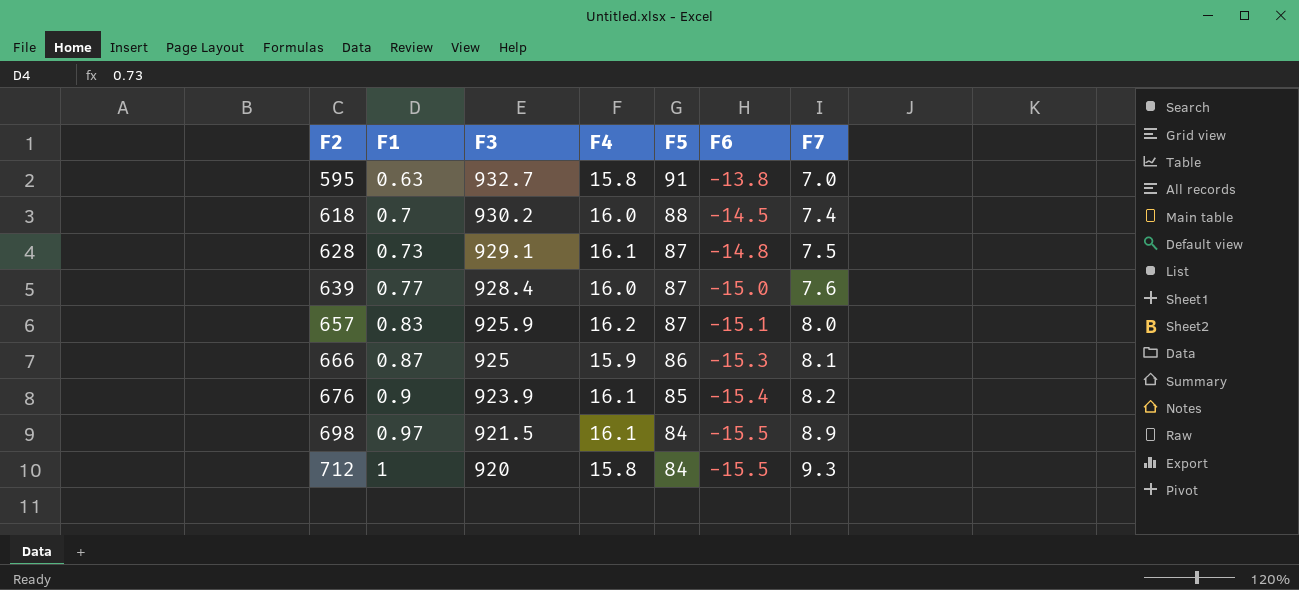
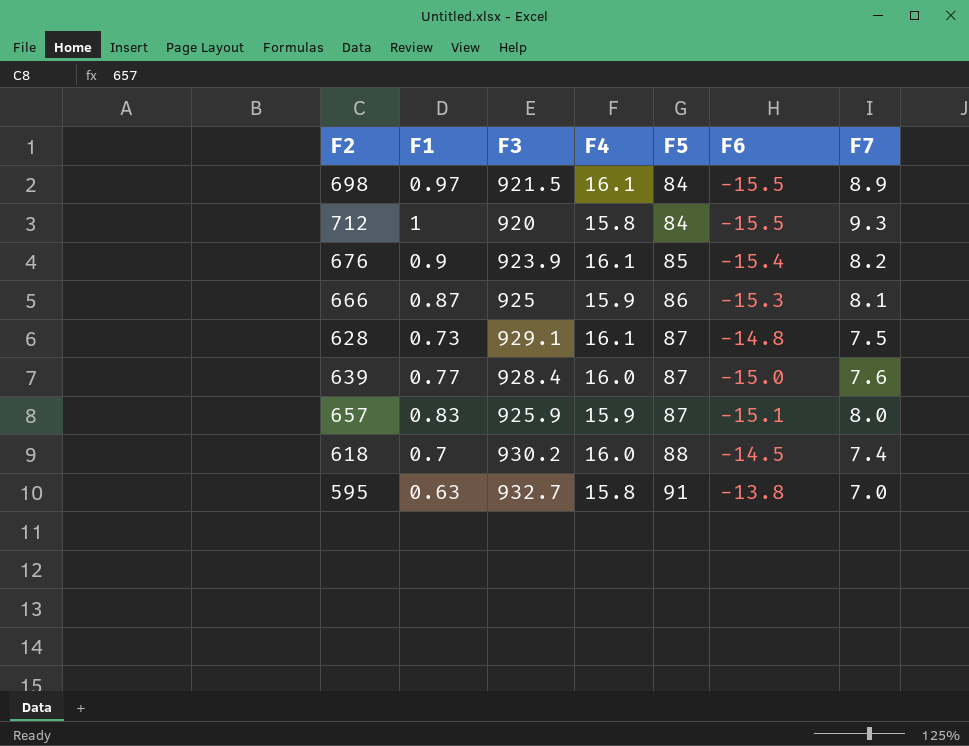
row order: F2 ascending -> F5 ascending
657 | F4: 16.2 -> 15.9

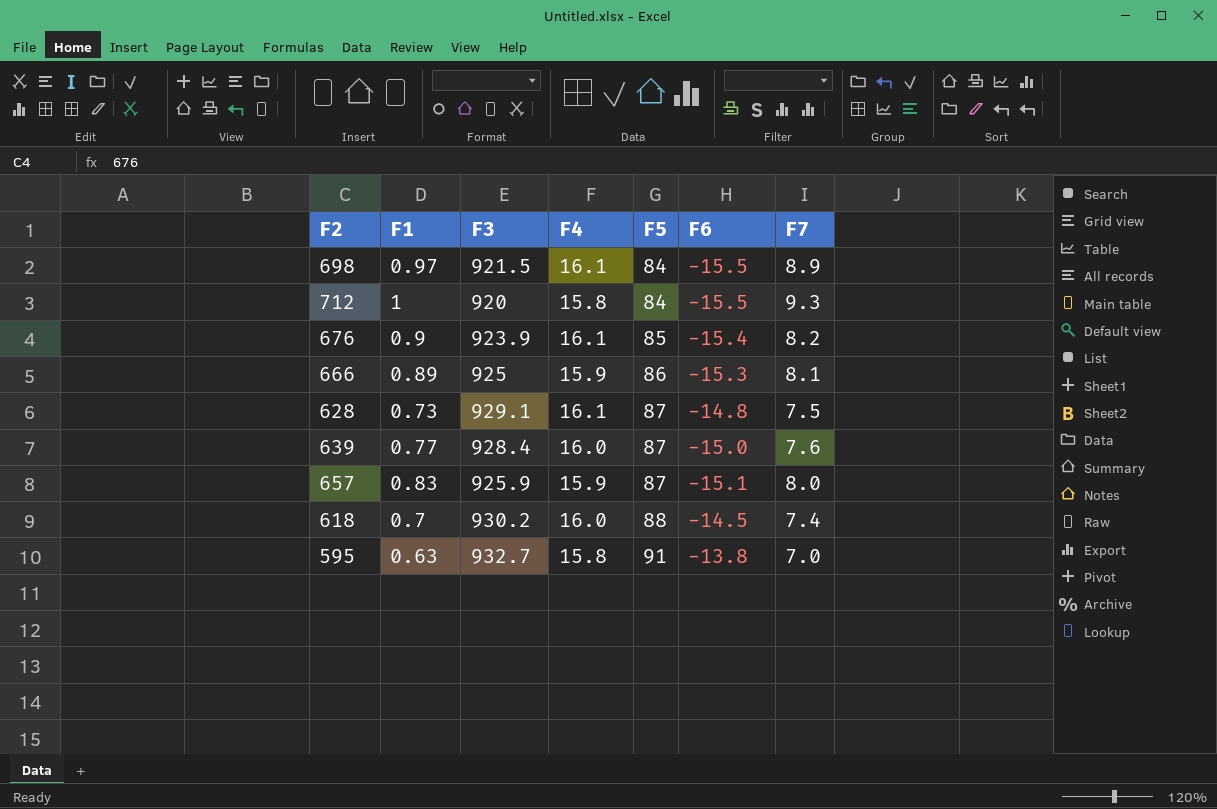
666 | F1: 0.87 -> 0.89

